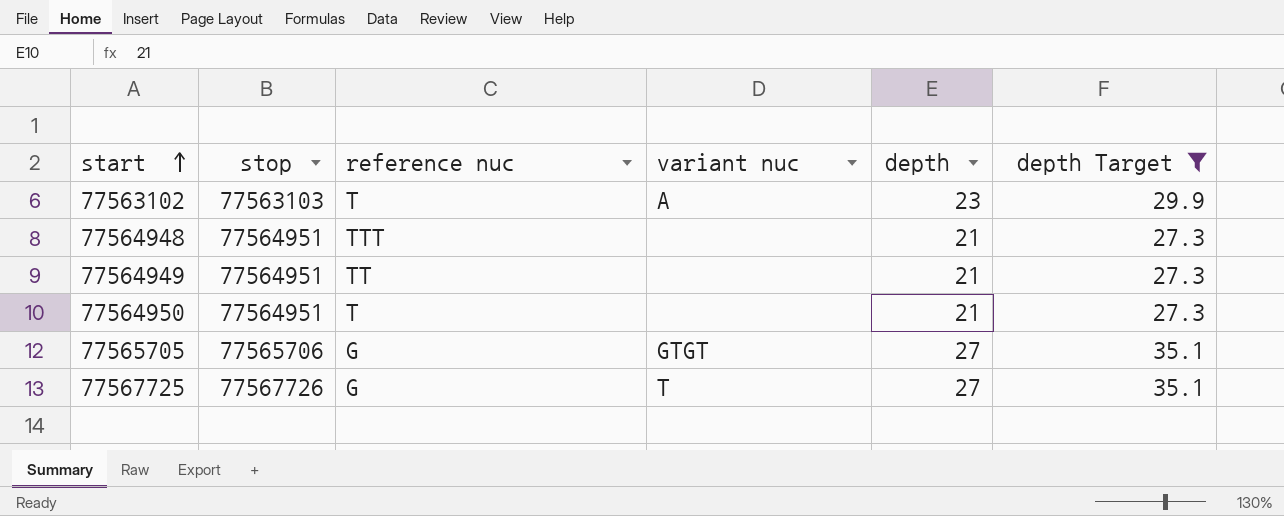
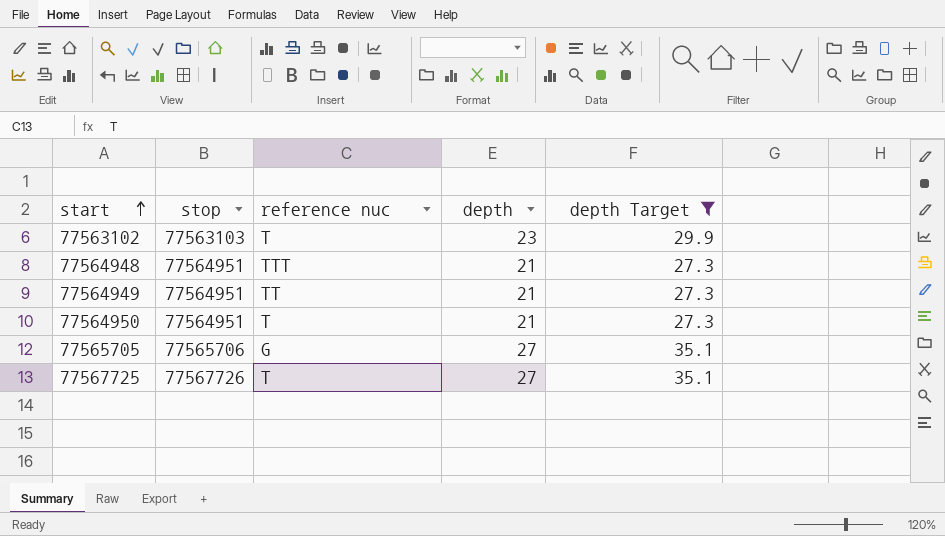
column variant nuc | position: 4 -> none
77567725 | reference nuc: G -> T

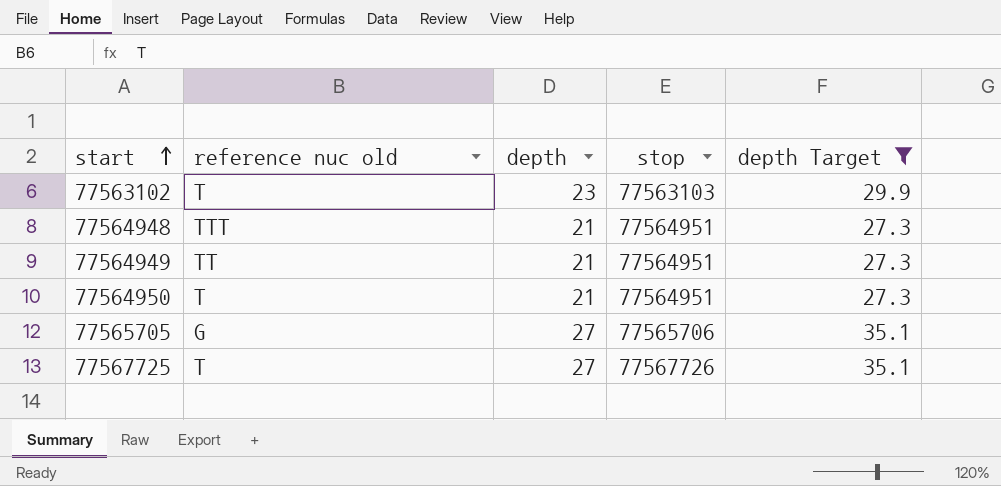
column name: reference nuc -> reference nuc old
column stop | position: 2 -> 4

